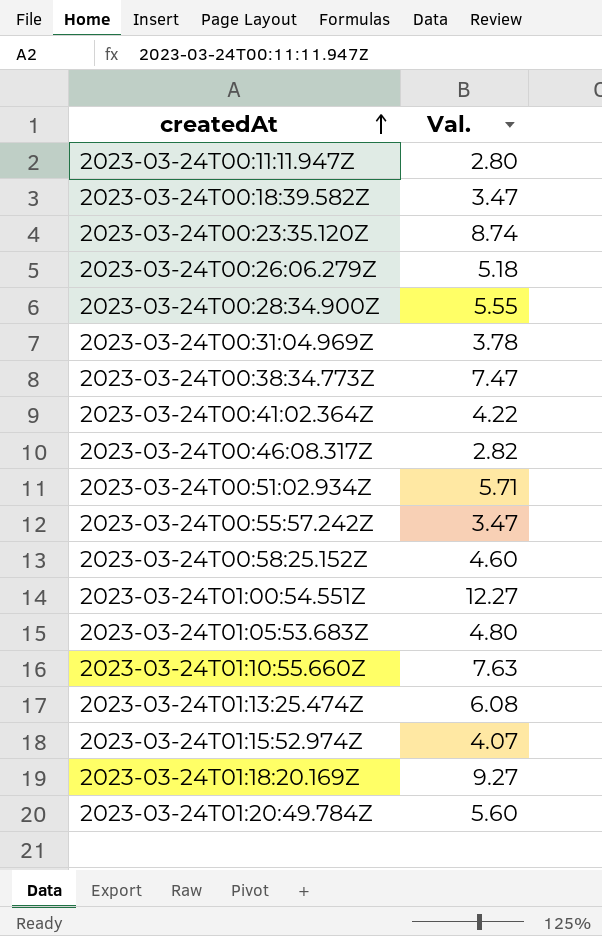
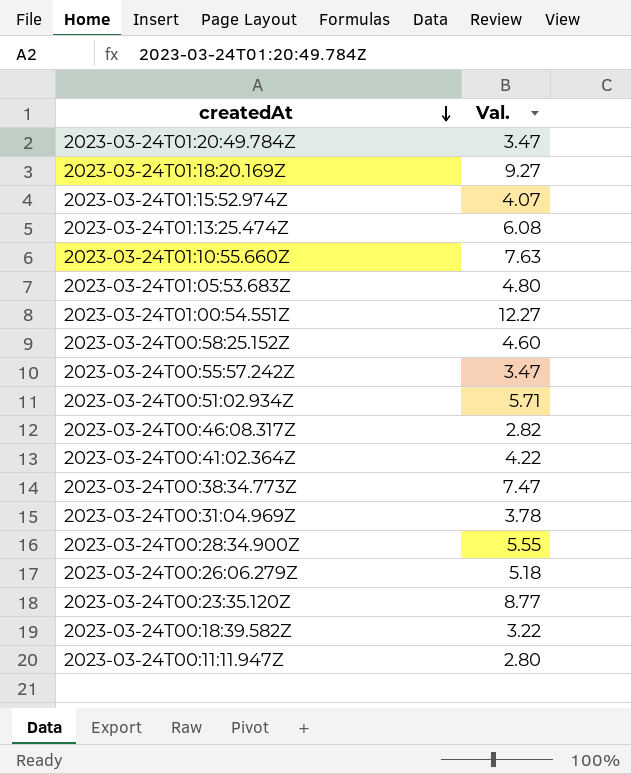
row order: createdAt ascending -> createdAt descending
2023-03-24T01:20:49.784Z | Val.: 5.60 -> 3.47
2023-03-24T00:23:35.120Z | Val.: 8.74 -> 8.77
2023-03-24T00:18:39.582Z | Val.: 3.47 -> 3.22

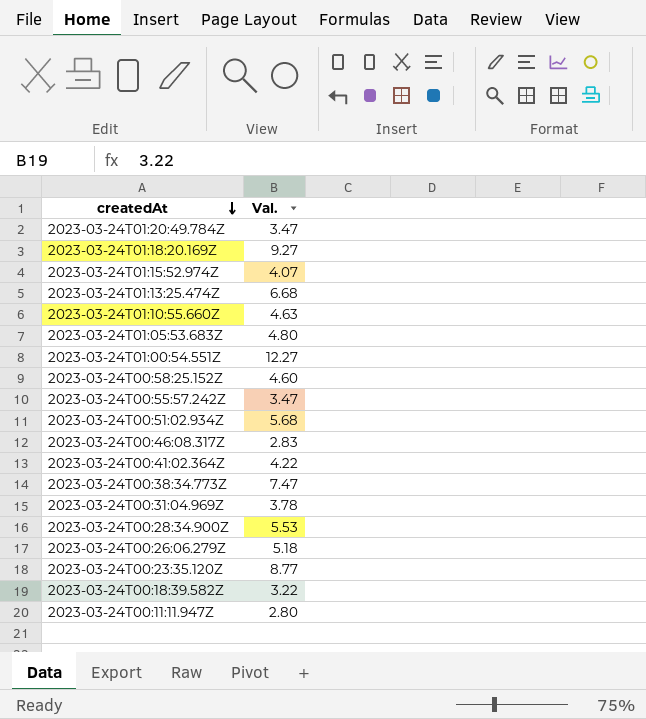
2023-03-24T01:13:25.474Z | Val.: 6.08 -> 6.68
2023-03-24T01:10:55.660Z | Val.: 7.63 -> 4.63
2023-03-24T00:51:02.934Z | Val.: 5.71 -> 5.68
2023-03-24T00:46:08.317Z | Val.: 2.82 -> 2.83
2023-03-24T00:28:34.900Z | Val.: 5.55 -> 5.53

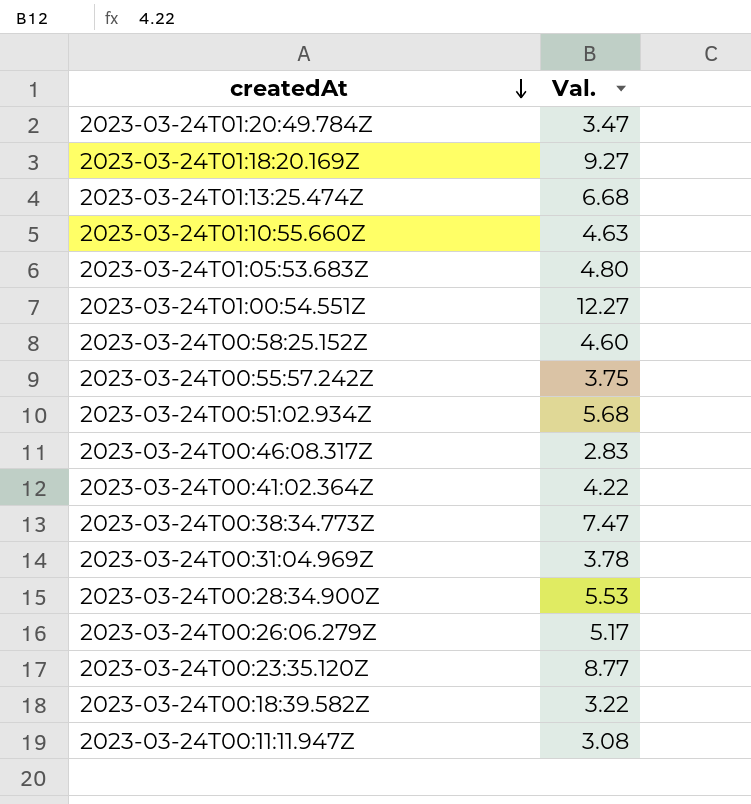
row 2023-03-24T01:15:52.974Z: 4.07 -> none
2023-03-24T00:55:57.242Z | Val.: 3.47 -> 3.75
2023-03-24T00:26:06.279Z | Val.: 5.18 -> 5.17
2023-03-24T00:11:11.947Z | Val.: 2.80 -> 3.08

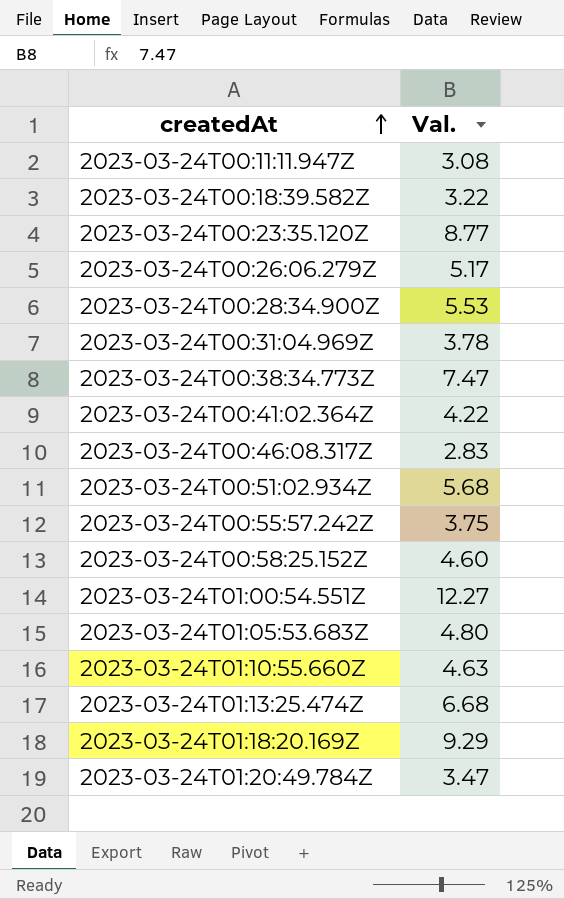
row order: createdAt descending -> createdAt ascending
2023-03-24T01:18:20.169Z | Val.: 9.27 -> 9.29

